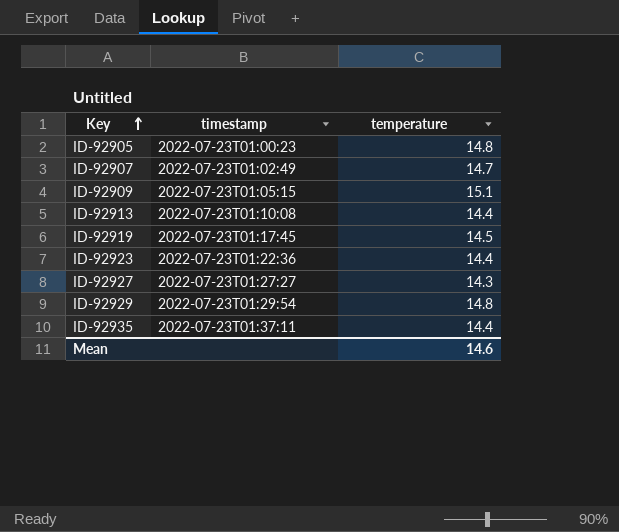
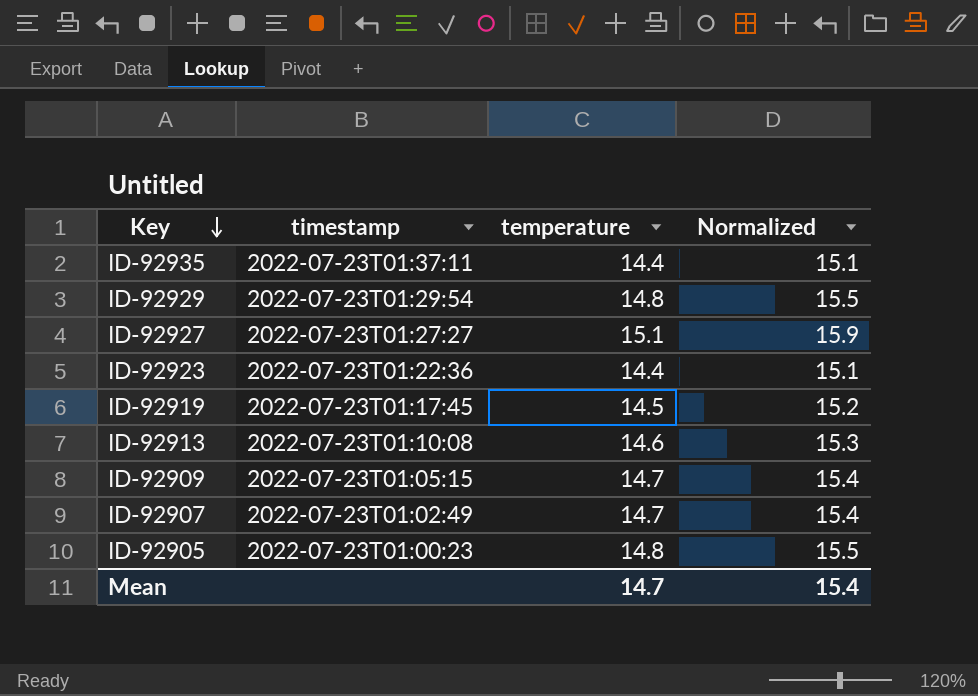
row order: Key ascending -> Key descending
column Normalized | formula: none -> [temperature] * 1.05
ID-92927 | temperature: 14.3 -> 15.1
ID-92913 | temperature: 14.4 -> 14.6
ID-92909 | temperature: 15.1 -> 14.7
Mean | temperature: 14.6 -> 14.7

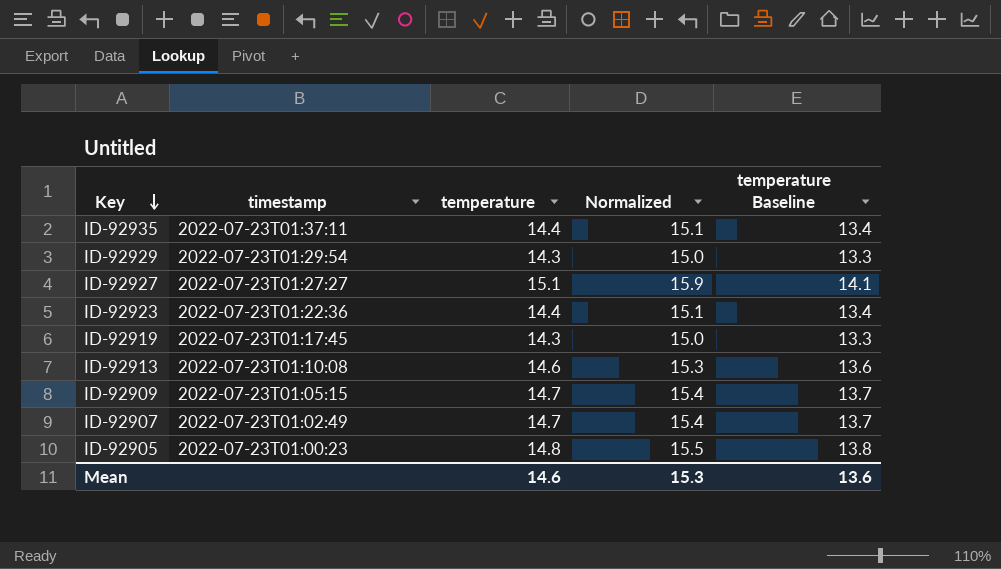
column temperature Baseline | formula: none -> [temperature] - 1
ID-92929 | temperature: 14.8 -> 14.3
ID-92929 | Normalized: 15.5 -> 15.0
ID-92919 | temperature: 14.5 -> 14.3
ID-92919 | Normalized: 15.2 -> 15.0
Mean | temperature: 14.7 -> 14.6
Mean | Normalized: 15.4 -> 15.3

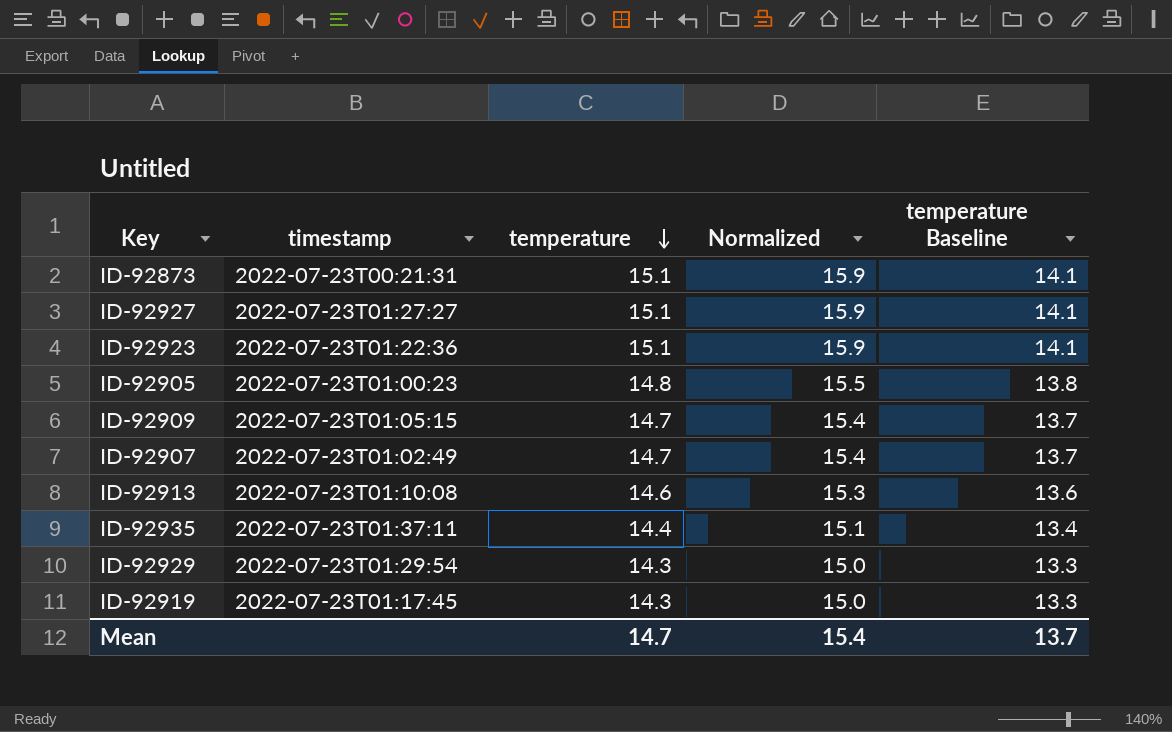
row order: Key descending -> temperature descending
row ID-92873: none -> 2022-07-23T00:21:31 | 15.1 | 15.9 | 14.1
ID-92923 | temperature: 14.4 -> 15.1
ID-92923 | Normalized: 15.1 -> 15.9
ID-92923 | temperature Baseline: 13.4 -> 14.1
Mean | temperature: 14.6 -> 14.7
Mean | Normalized: 15.3 -> 15.4
Mean | temperature Baseline: 13.6 -> 13.7

